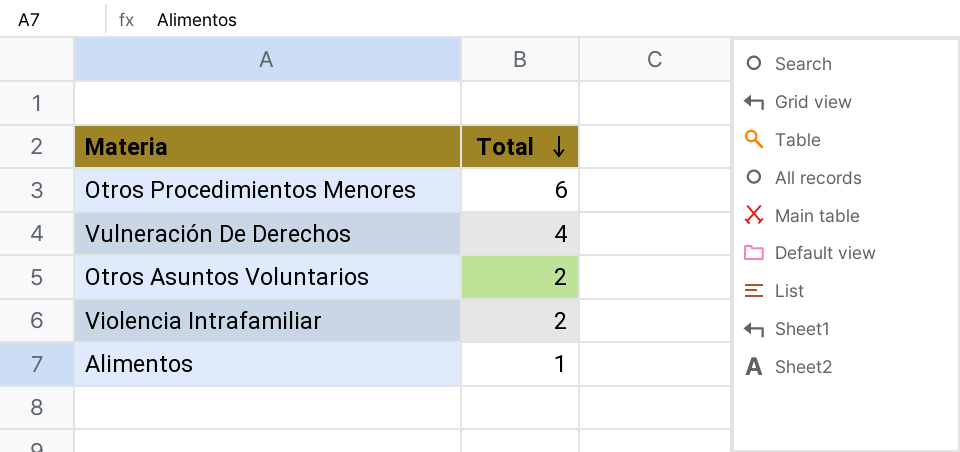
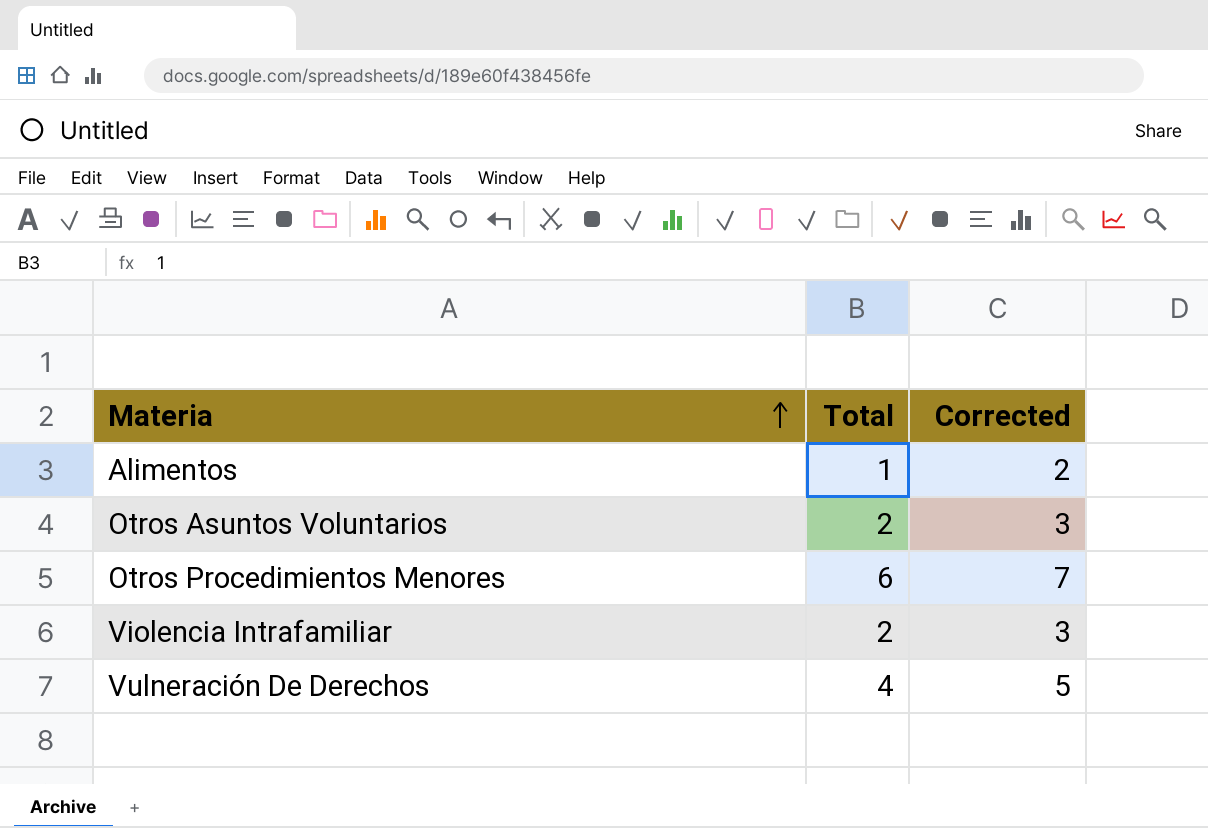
row order: Total descending -> Materia ascending
column Corrected | formula: none -> [Total] + 1

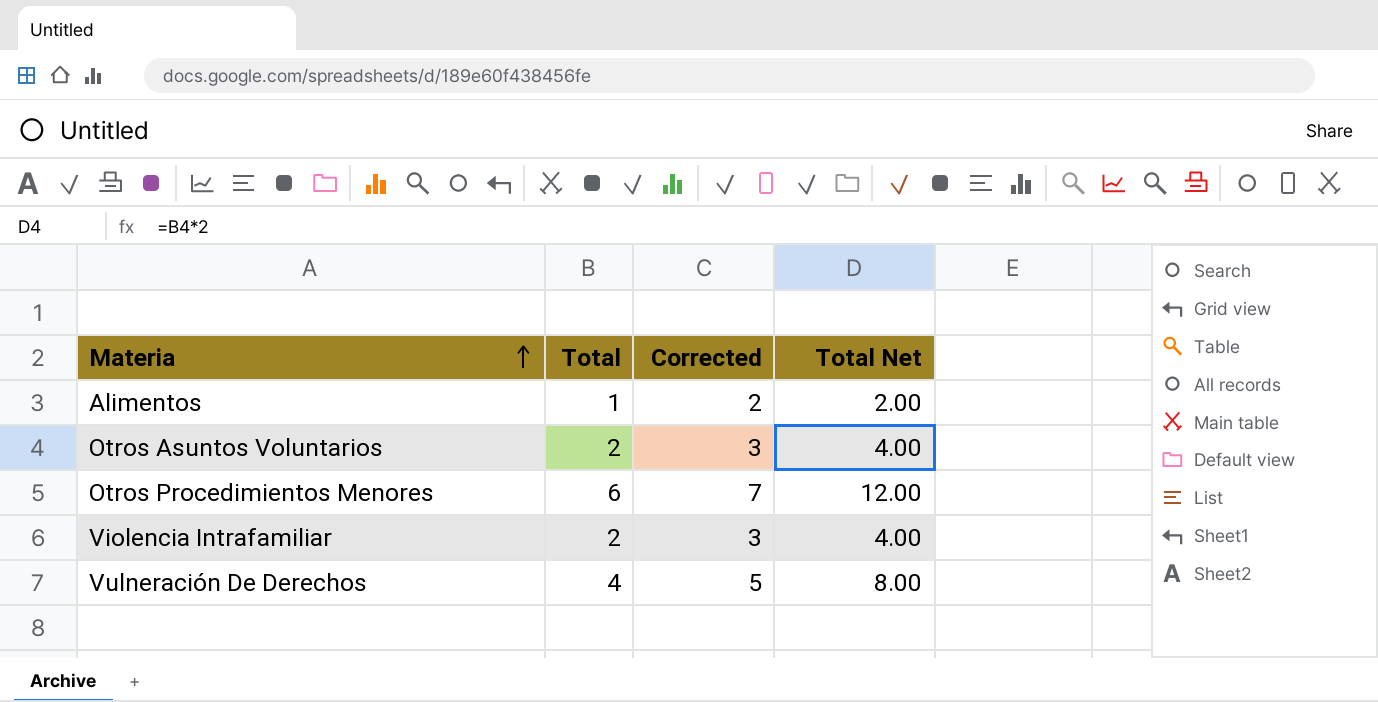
column Total Net | formula: none -> [Total] * 2

